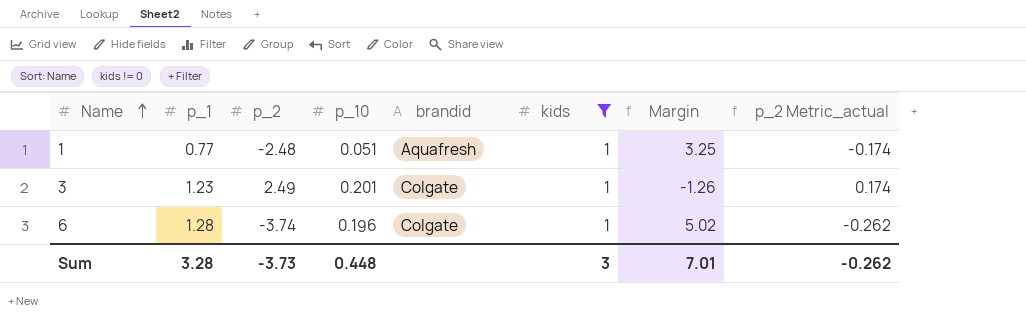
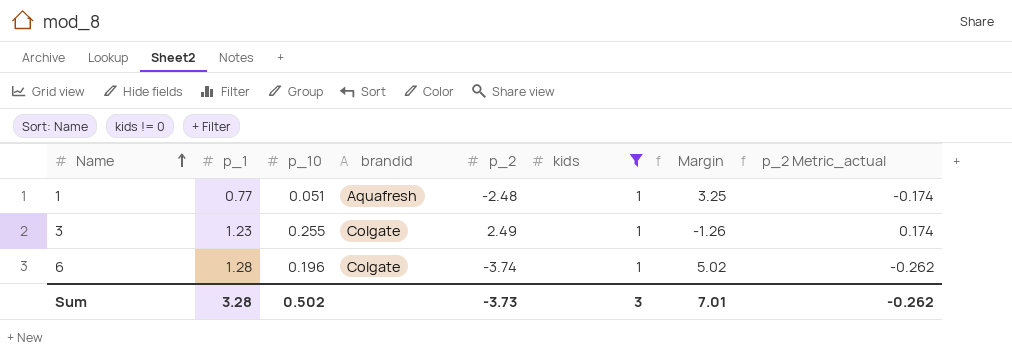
column p_2 | position: 3 -> 5
3 | p_10: 0.201 -> 0.255
Sum | p_10: 0.448 -> 0.502

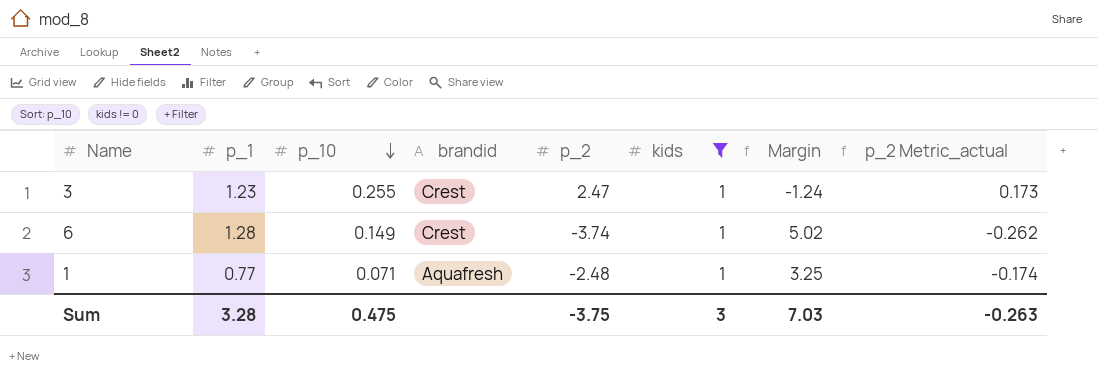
row order: Name ascending -> p_10 descending
3 | brandid: Colgate -> Crest
3 | p_2: 2.49 -> 2.47
3 | Margin: -1.26 -> -1.24
3 | p_2 Metric_actual: 0.174 -> 0.173
6 | p_10: 0.196 -> 0.149
6 | brandid: Colgate -> Crest
1 | p_10: 0.051 -> 0.071
Sum | p_10: 0.502 -> 0.475
Sum | p_2: -3.73 -> -3.75
Sum | Margin: 7.01 -> 7.03
Sum | p_2 Metric_actual: -0.262 -> -0.263

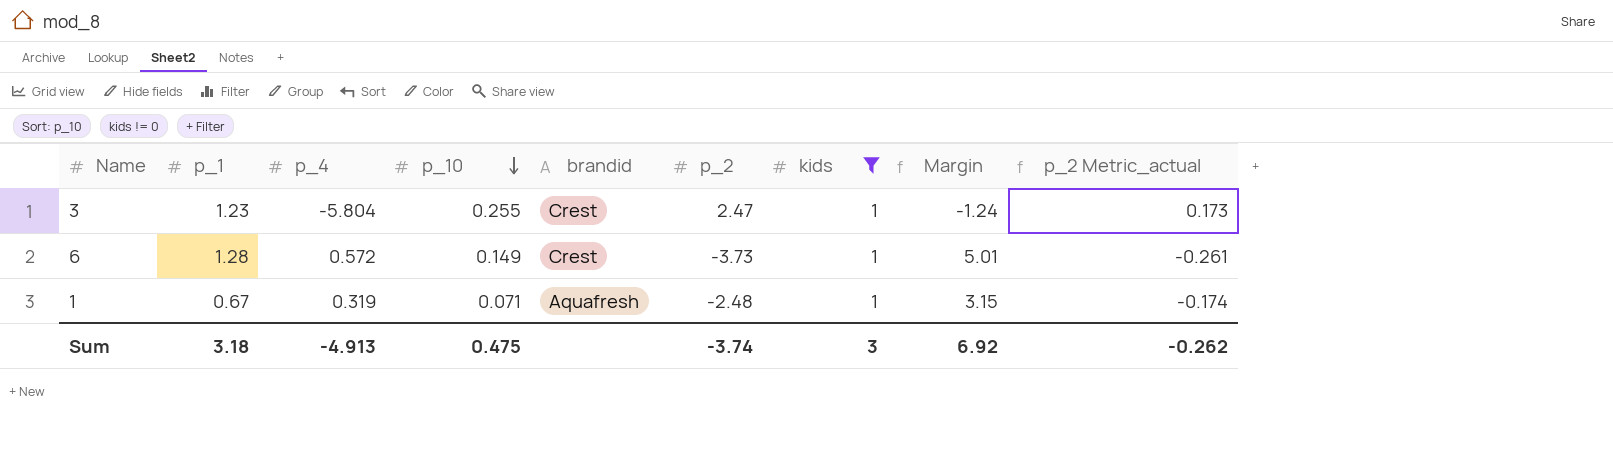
column p_4 | position: none -> 3
6 | p_2: -3.74 -> -3.73
6 | Margin: 5.02 -> 5.01
6 | p_2 Metric_actual: -0.262 -> -0.261
1 | p_1: 0.77 -> 0.67
1 | Margin: 3.25 -> 3.15
Sum | p_1: 3.28 -> 3.18
Sum | p_2: -3.75 -> -3.74
Sum | Margin: 7.03 -> 6.92
Sum | p_2 Metric_actual: -0.263 -> -0.262

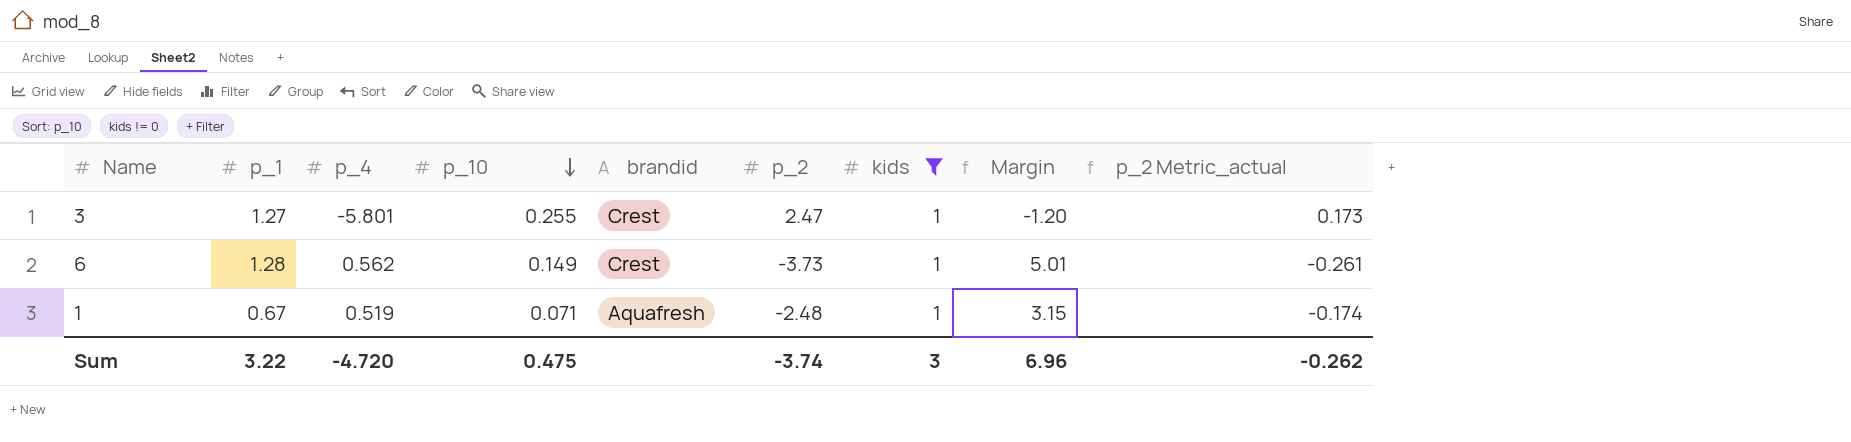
3 | p_1: 1.23 -> 1.27
3 | p_4: -5.804 -> -5.801
3 | Margin: -1.24 -> -1.20
6 | p_4: 0.572 -> 0.562
1 | p_4: 0.319 -> 0.519
Sum | p_1: 3.18 -> 3.22
Sum | p_4: -4.913 -> -4.720
Sum | Margin: 6.92 -> 6.96

